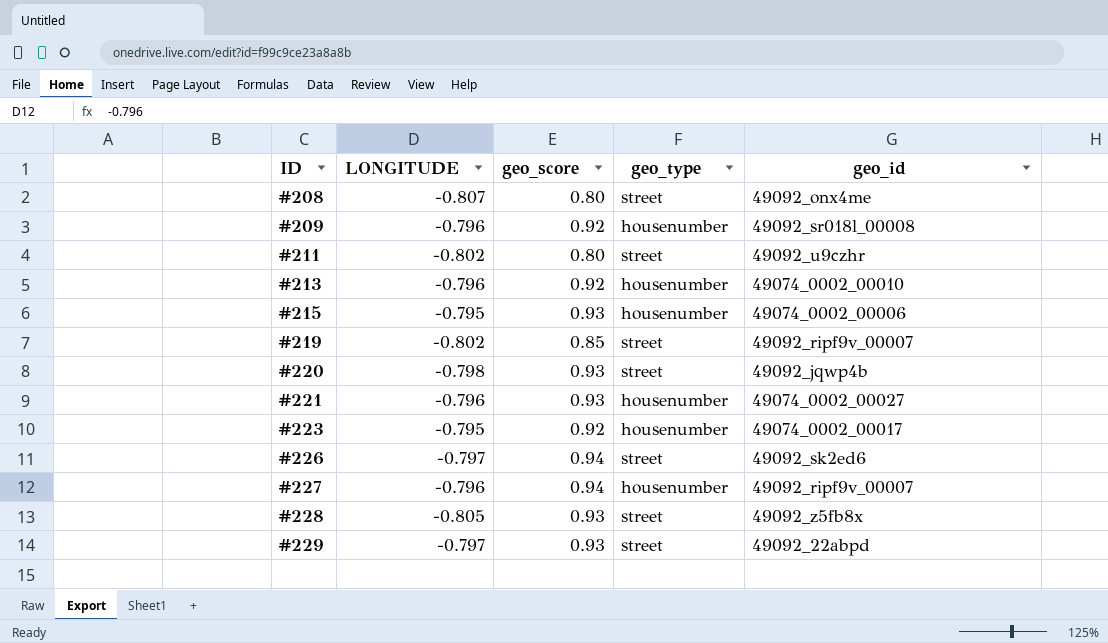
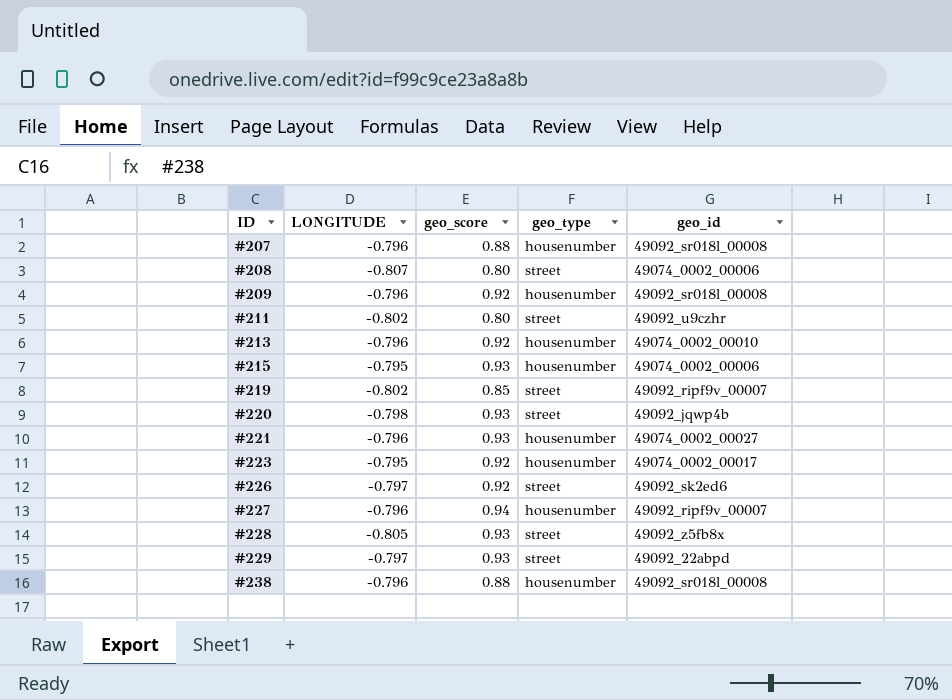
row #207: none -> -0.796 | 0.88 | housenumber | 49092_sr018l_00008
#208 | geo_id: 49092_onx4me -> 49074_0002_00006
#226 | geo_score: 0.94 -> 0.92
row #238: none -> -0.796 | 0.88 | housenumber | 49092_sr018l_00008

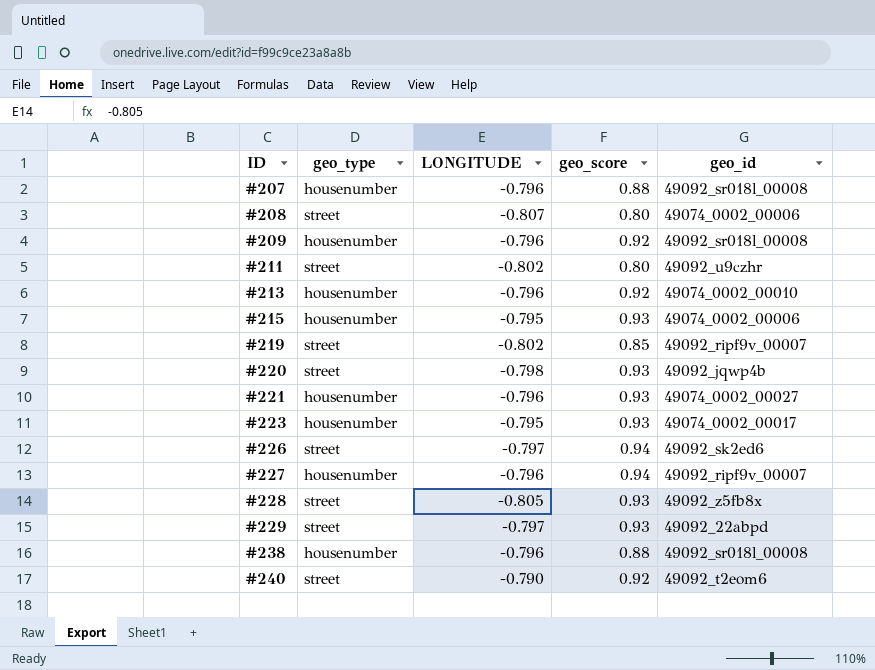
column geo_type | position: 4 -> 2
#223 | geo_score: 0.92 -> 0.93
#226 | geo_score: 0.92 -> 0.94
row #240: none -> street | -0.790 | 0.92 | 49092_t2eom6

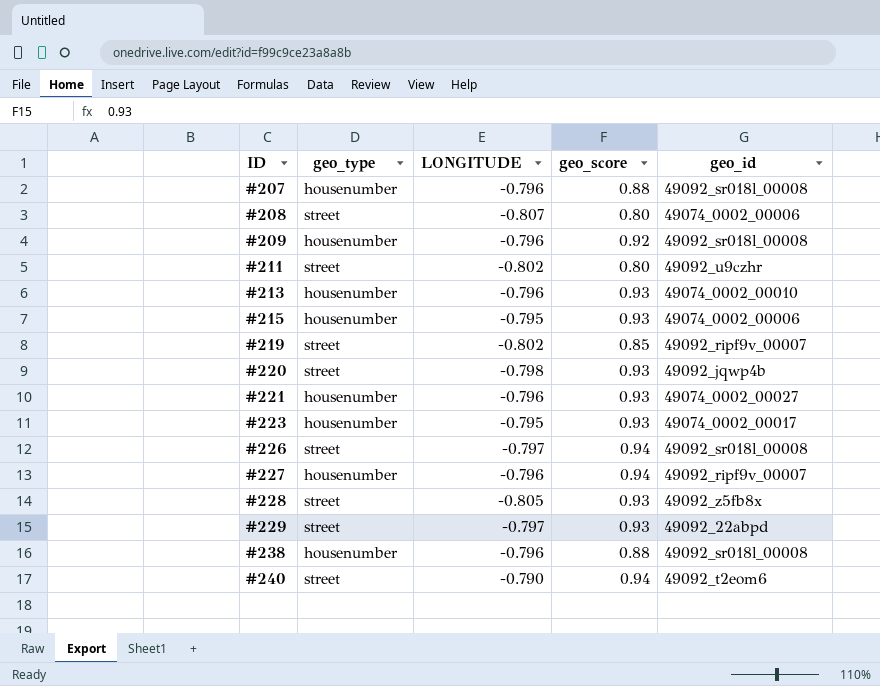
#213 | geo_score: 0.92 -> 0.93
#226 | geo_id: 49092_sk2ed6 -> 49092_sr018l_00008
#240 | geo_score: 0.92 -> 0.94

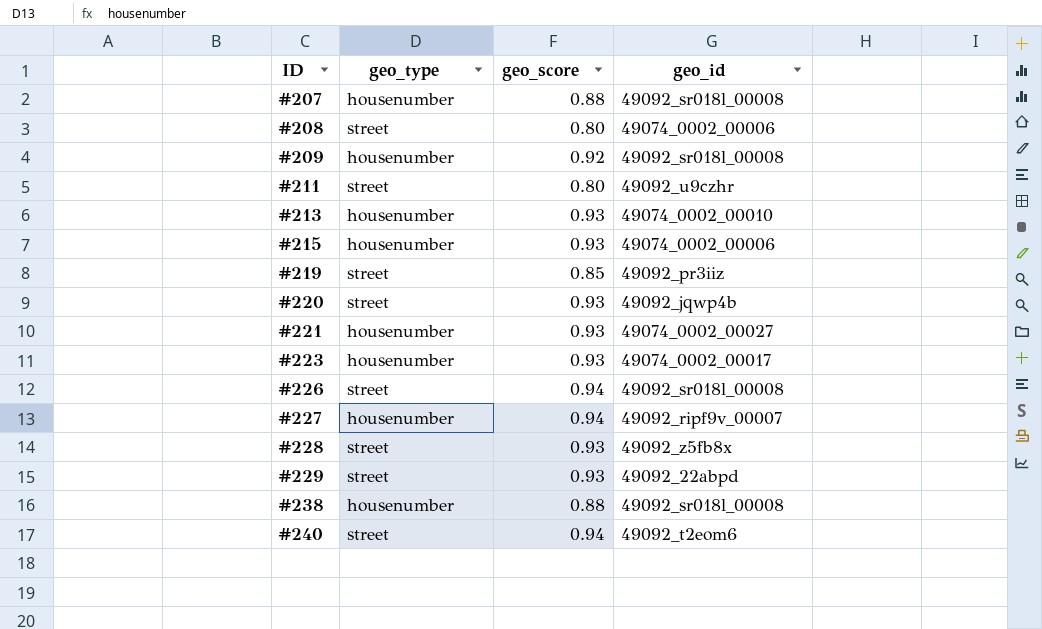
column LONGITUDE | position: 3 -> none
#219 | geo_id: 49092_ripf9v_00007 -> 49092_pr3iiz

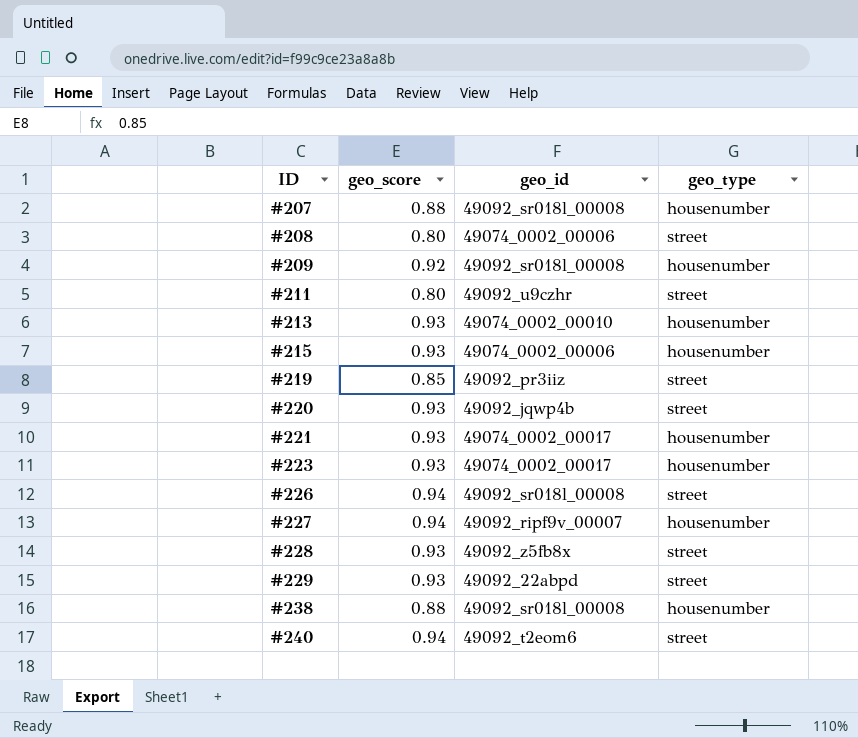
column geo_type | position: 2 -> 4
#221 | geo_id: 49074_0002_00027 -> 49074_0002_00017

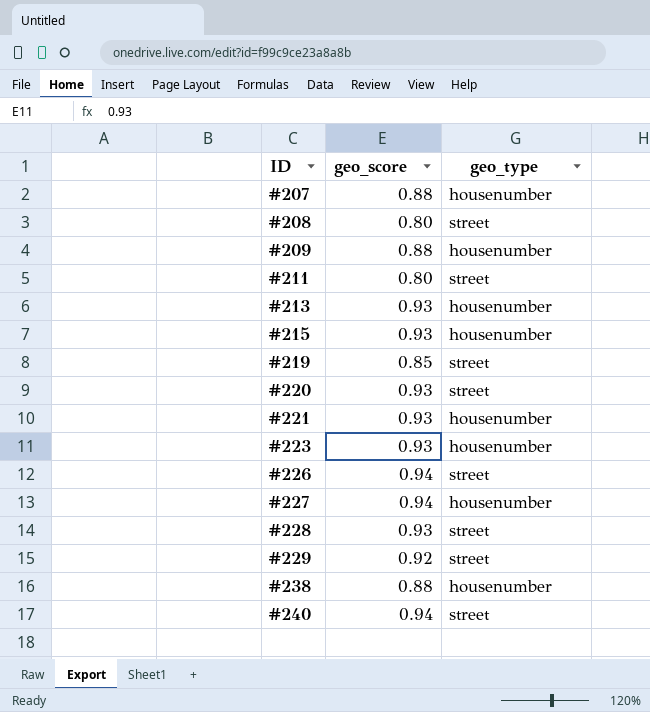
column geo_id | position: 3 -> none
#209 | geo_score: 0.92 -> 0.88
#229 | geo_score: 0.93 -> 0.92

